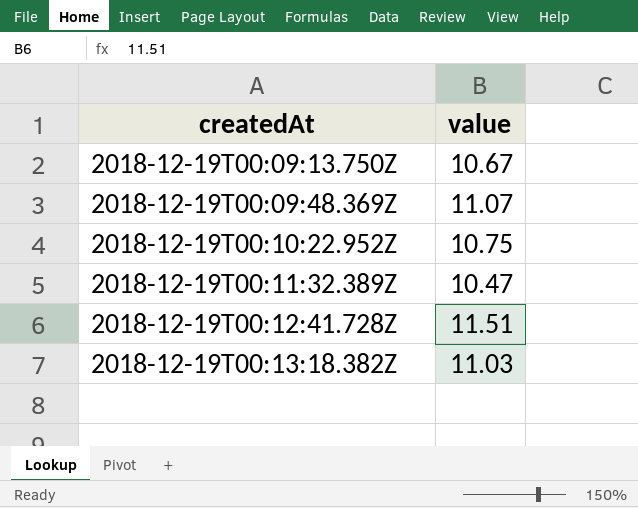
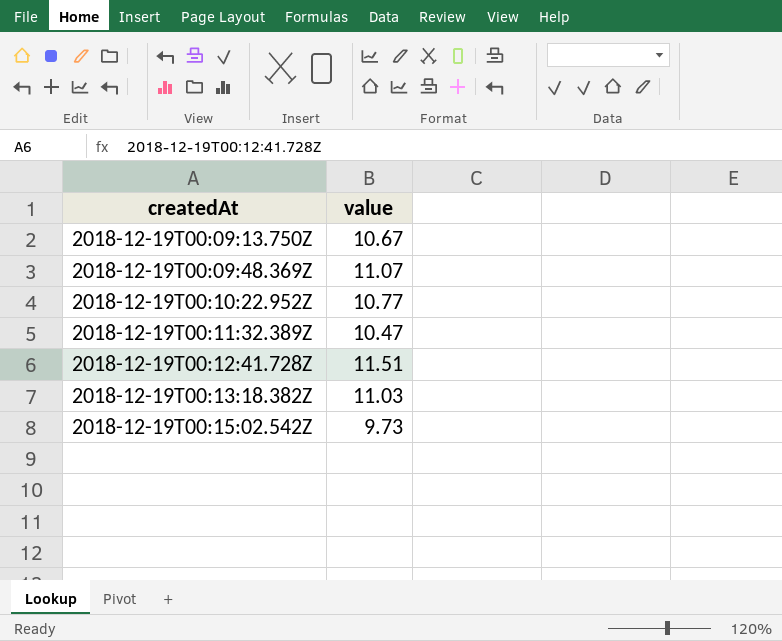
2018-12-19T00:10:22.952Z | value: 10.75 -> 10.77
row 2018-12-19T00:15:02.542Z: none -> 9.73

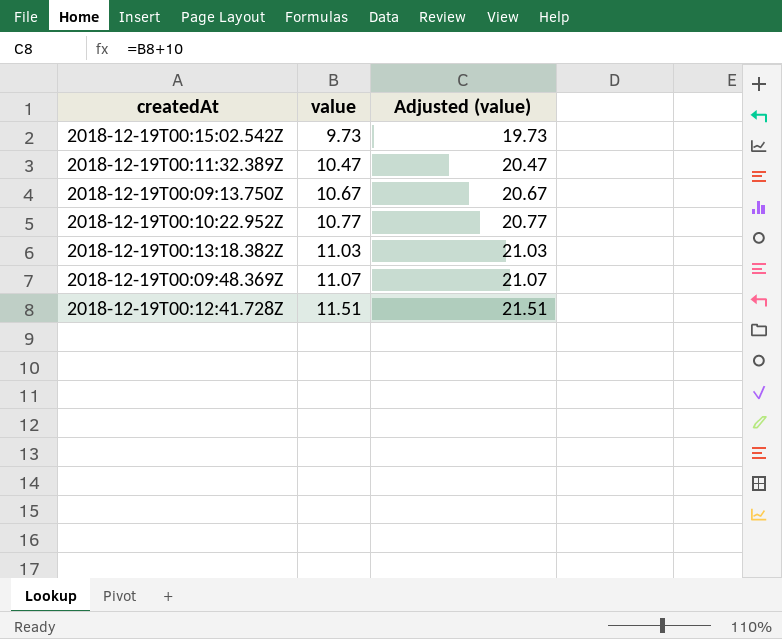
row order: createdAt ascending -> value ascending
column Adjusted (value) | formula: none -> [value] + 10

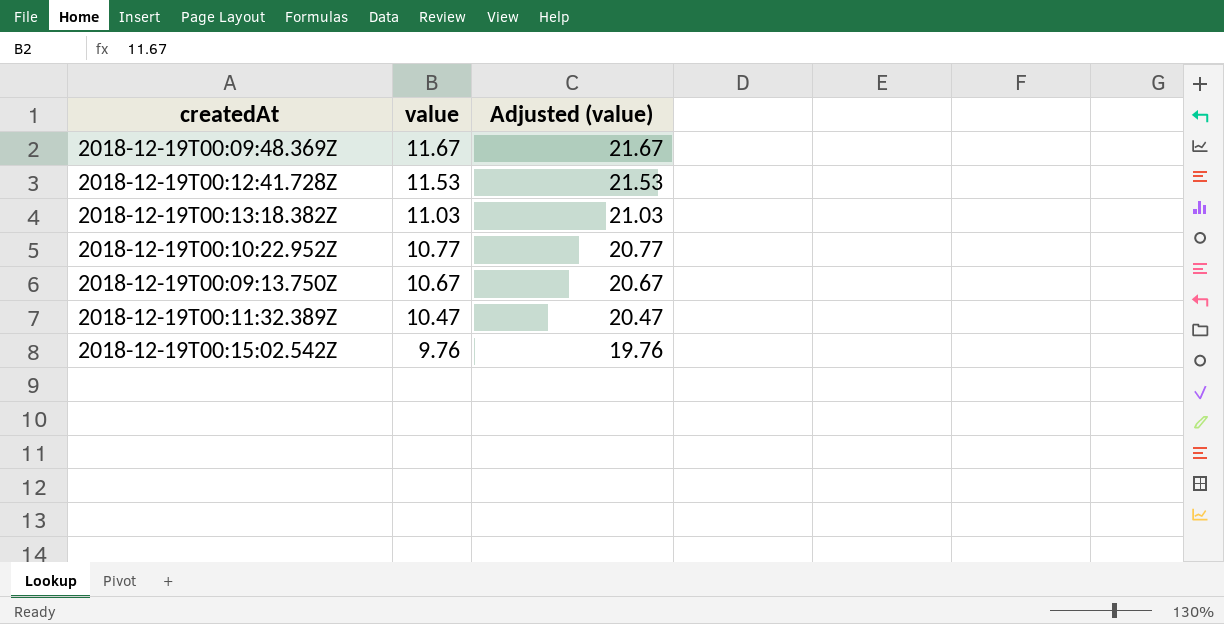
row order: value ascending -> value descending
2018-12-19T00:09:48.369Z | value: 11.07 -> 11.67
2018-12-19T00:09:48.369Z | Adjusted (value): 21.07 -> 21.67
2018-12-19T00:12:41.728Z | value: 11.51 -> 11.53
2018-12-19T00:12:41.728Z | Adjusted (value): 21.51 -> 21.53
2018-12-19T00:15:02.542Z | value: 9.73 -> 9.76
2018-12-19T00:15:02.542Z | Adjusted (value): 19.73 -> 19.76

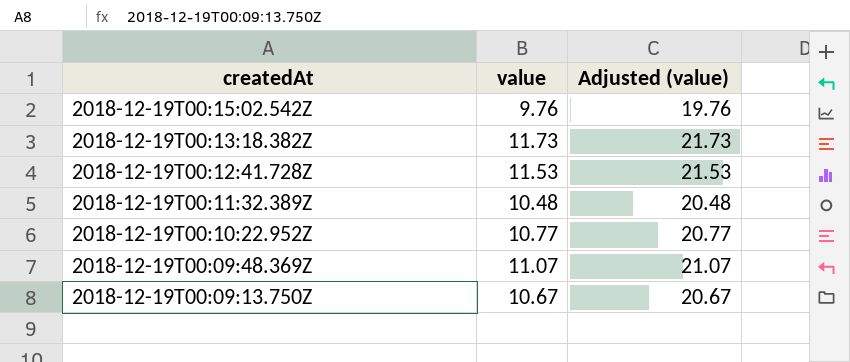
row order: value descending -> createdAt descending
2018-12-19T00:13:18.382Z | value: 11.03 -> 11.73
2018-12-19T00:13:18.382Z | Adjusted (value): 21.03 -> 21.73
2018-12-19T00:11:32.389Z | value: 10.47 -> 10.48
2018-12-19T00:11:32.389Z | Adjusted (value): 20.47 -> 20.48
2018-12-19T00:09:48.369Z | value: 11.67 -> 11.07
2018-12-19T00:09:48.369Z | Adjusted (value): 21.67 -> 21.07

